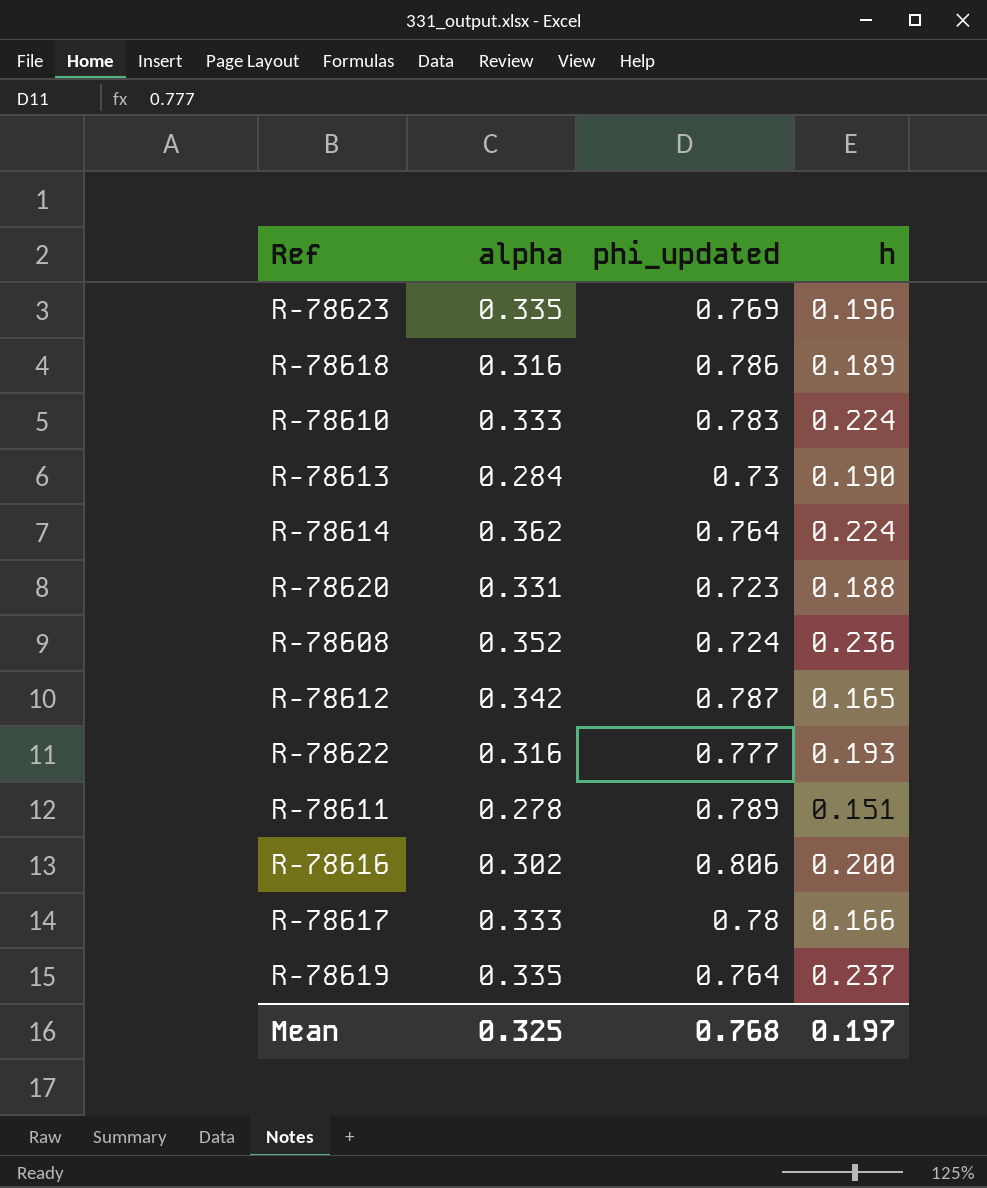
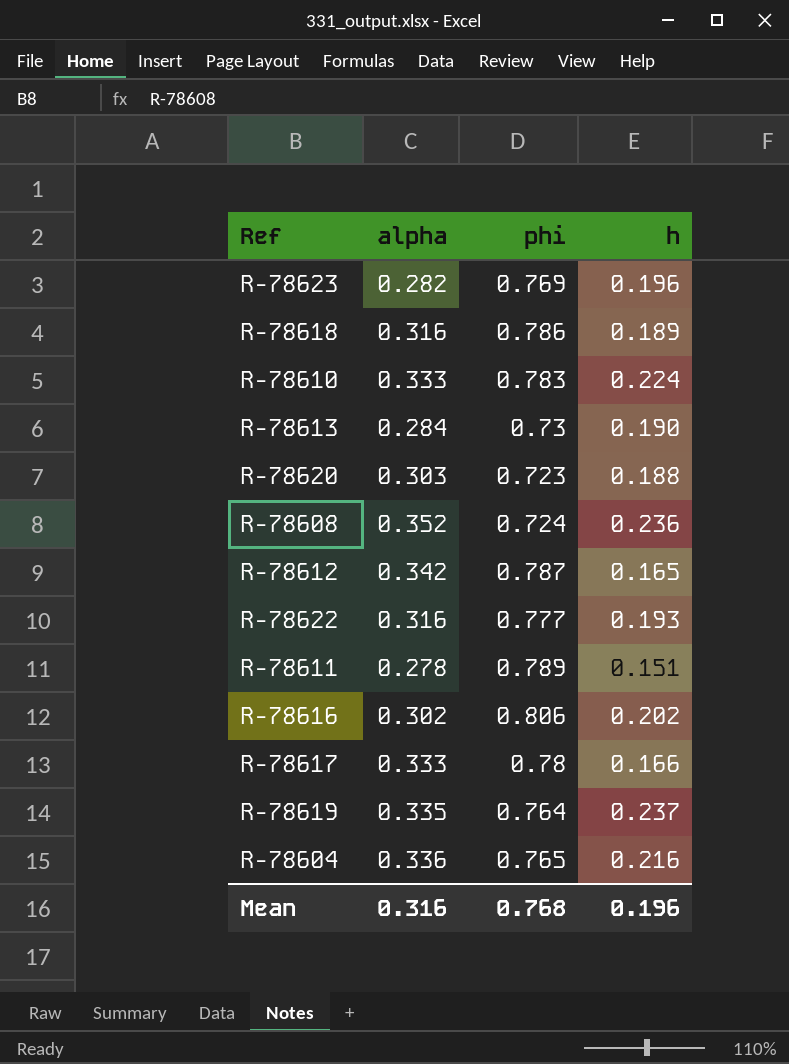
column name: phi_updated -> phi
row R-78614: 0.362 | 0.764 | 0.224 -> none
R-78623 | alpha: 0.335 -> 0.282
R-78620 | alpha: 0.331 -> 0.303
R-78616 | h: 0.200 -> 0.202
row R-78604: none -> 0.336 | 0.765 | 0.216
Mean | alpha: 0.325 -> 0.316
Mean | h: 0.197 -> 0.196

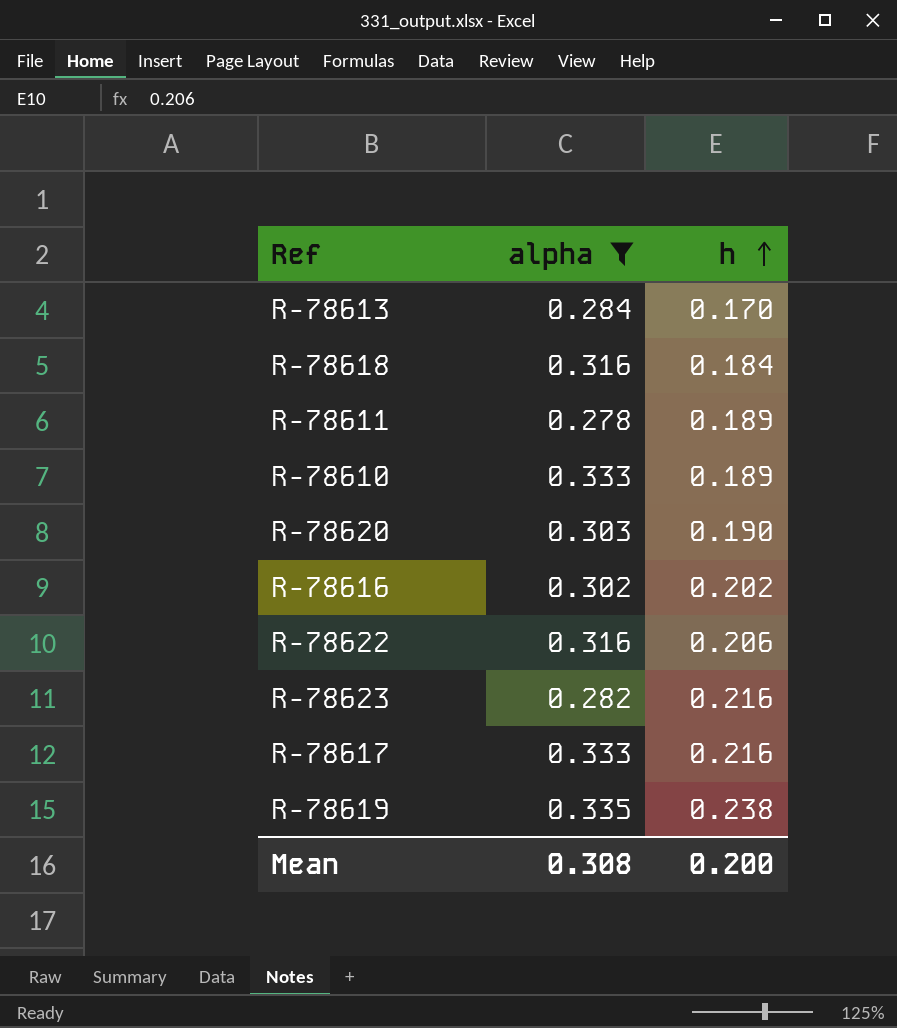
filter: none -> alpha <= 0.335
row order: none -> h ascending
column phi | position: 3 -> none
R-78613 | h: 0.190 -> 0.170
R-78618 | h: 0.189 -> 0.184
R-78611 | h: 0.151 -> 0.189
R-78610 | h: 0.224 -> 0.189
R-78620 | h: 0.188 -> 0.190
R-78622 | h: 0.193 -> 0.206
R-78623 | h: 0.196 -> 0.216
R-78617 | h: 0.166 -> 0.216
R-78619 | h: 0.237 -> 0.238
Mean | alpha: 0.316 -> 0.308
Mean | h: 0.196 -> 0.200

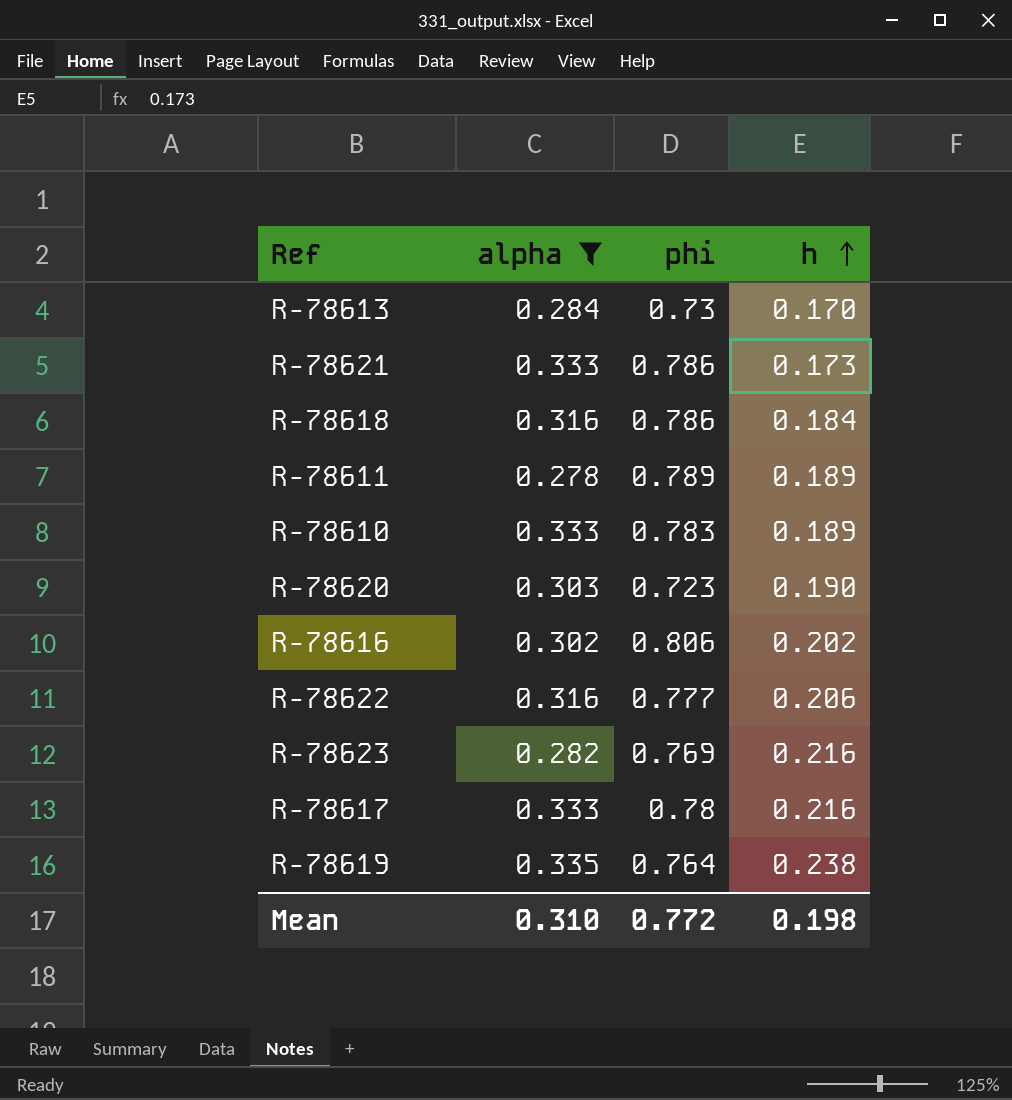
column phi | position: none -> 3
row R-78621: none -> 0.333 | 0.786 | 0.173
Mean | alpha: 0.308 -> 0.310
Mean | h: 0.200 -> 0.198

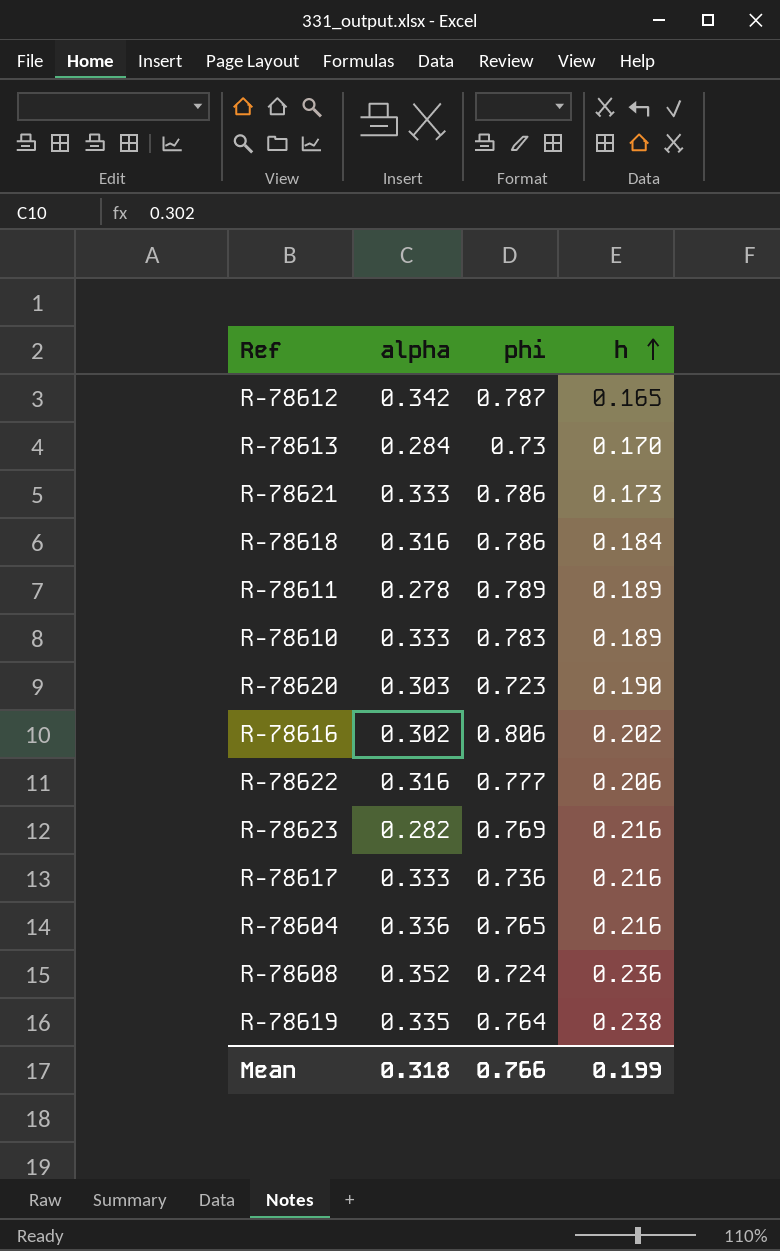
filter: alpha <= 0.335 -> none
R-78617 | phi: 0.78 -> 0.736
Mean | alpha: 0.310 -> 0.318
Mean | phi: 0.772 -> 0.766
Mean | h: 0.198 -> 0.199

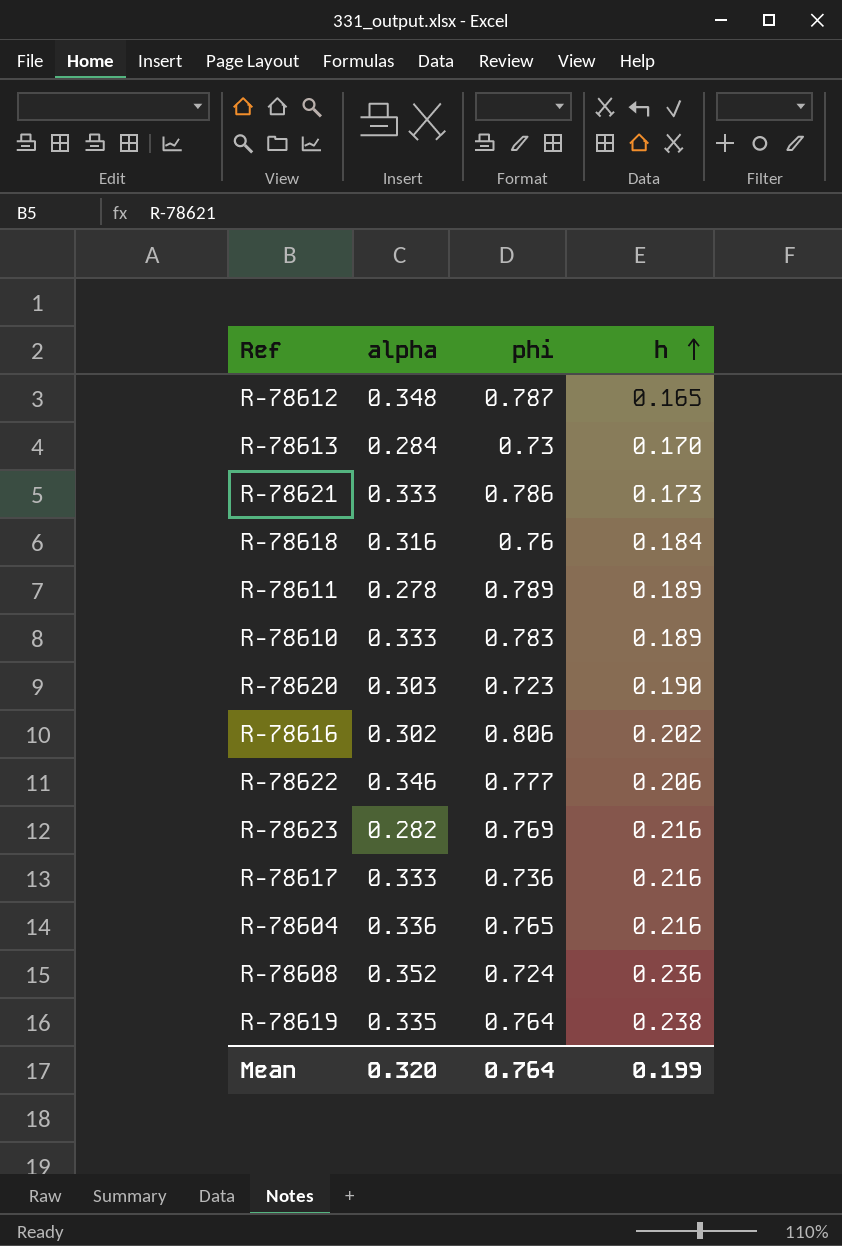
R-78612 | alpha: 0.342 -> 0.348
R-78618 | phi: 0.786 -> 0.76
R-78622 | alpha: 0.316 -> 0.346
Mean | alpha: 0.318 -> 0.320
Mean | phi: 0.766 -> 0.764

